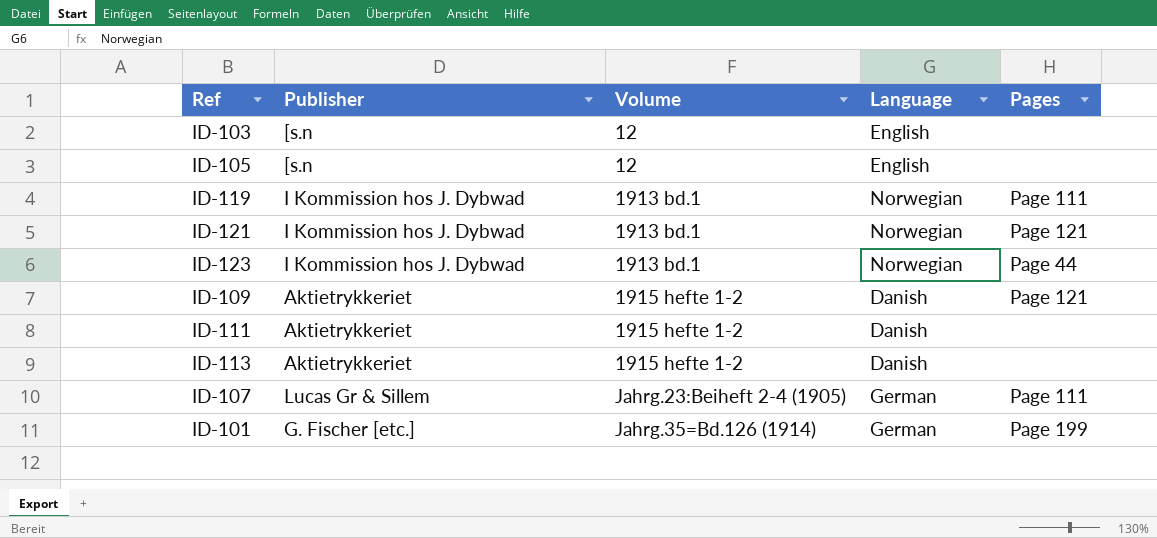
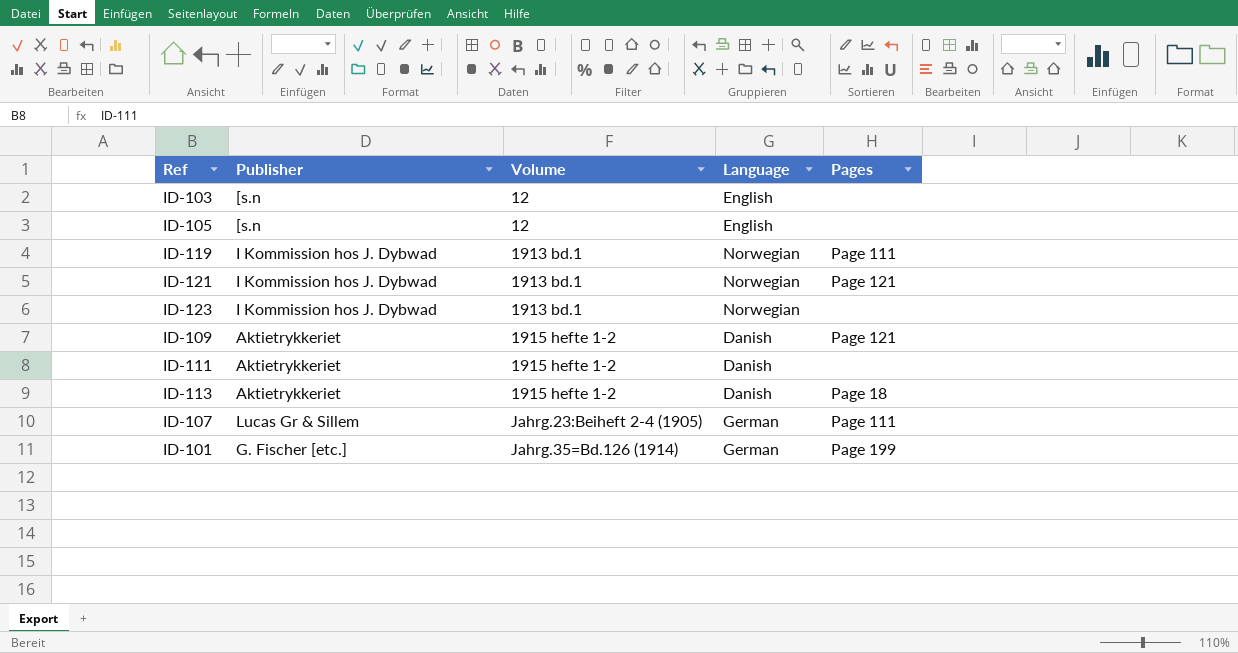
ID-123 | Pages: Page 44 -> none
ID-113 | Pages: none -> Page 18

